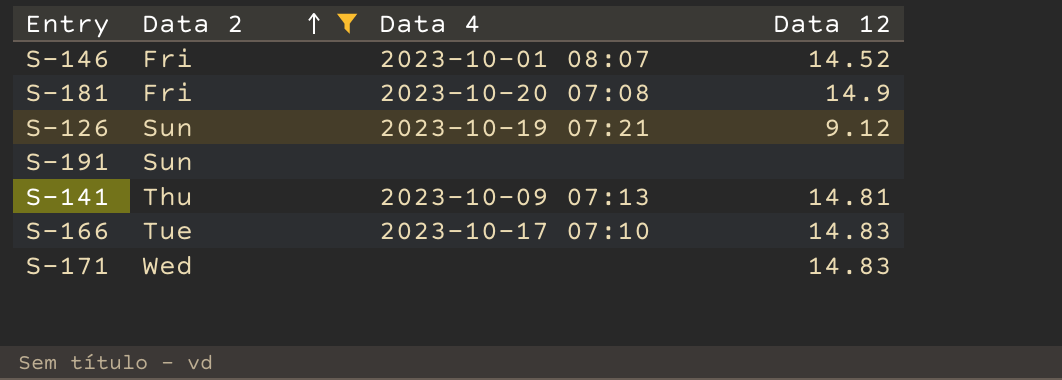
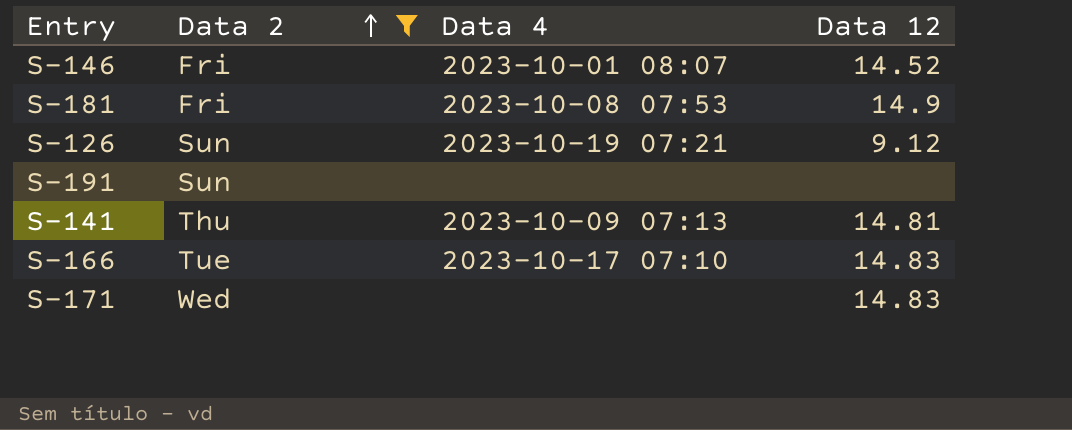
S-181 | Data 4: 2023-10-20 07:08 -> 2023-10-08 07:53

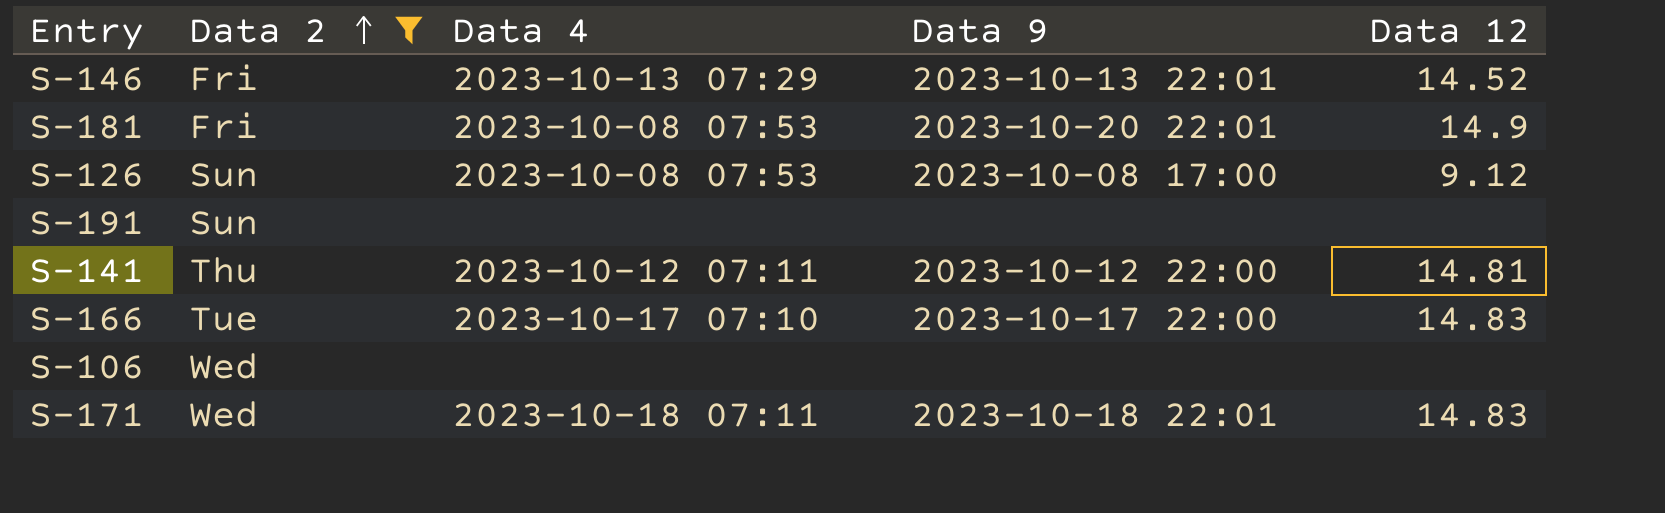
column Data 9 | position: none -> 4
S-146 | Data 4: 2023-10-01 08:07 -> 2023-10-13 07:29
S-126 | Data 4: 2023-10-19 07:21 -> 2023-10-08 07:53
S-141 | Data 4: 2023-10-09 07:13 -> 2023-10-12 07:11
row S-106: none -> Wed | none | none | none
S-171 | Data 4: none -> 2023-10-18 07:11

